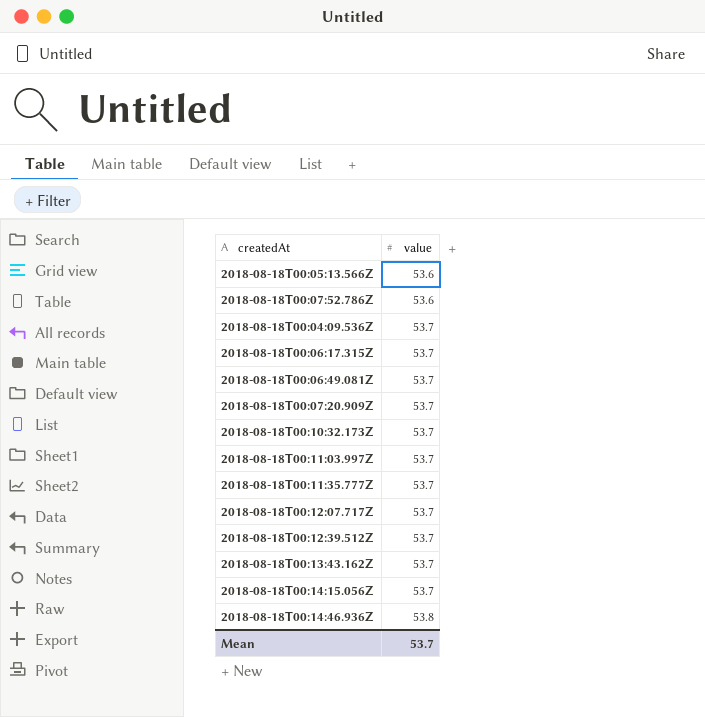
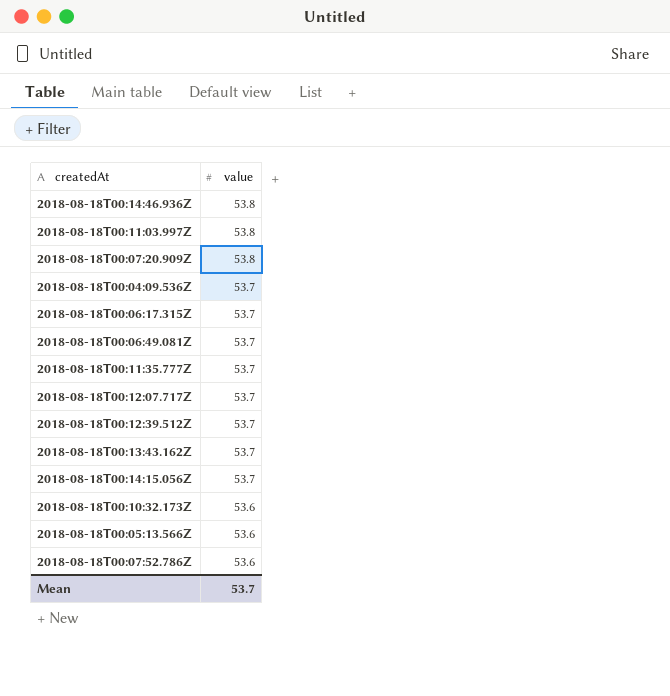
row order: value ascending -> value descending
2018-08-18T00:11:03.997Z | value: 53.7 -> 53.8
2018-08-18T00:07:20.909Z | value: 53.7 -> 53.8
2018-08-18T00:10:32.173Z | value: 53.7 -> 53.6

